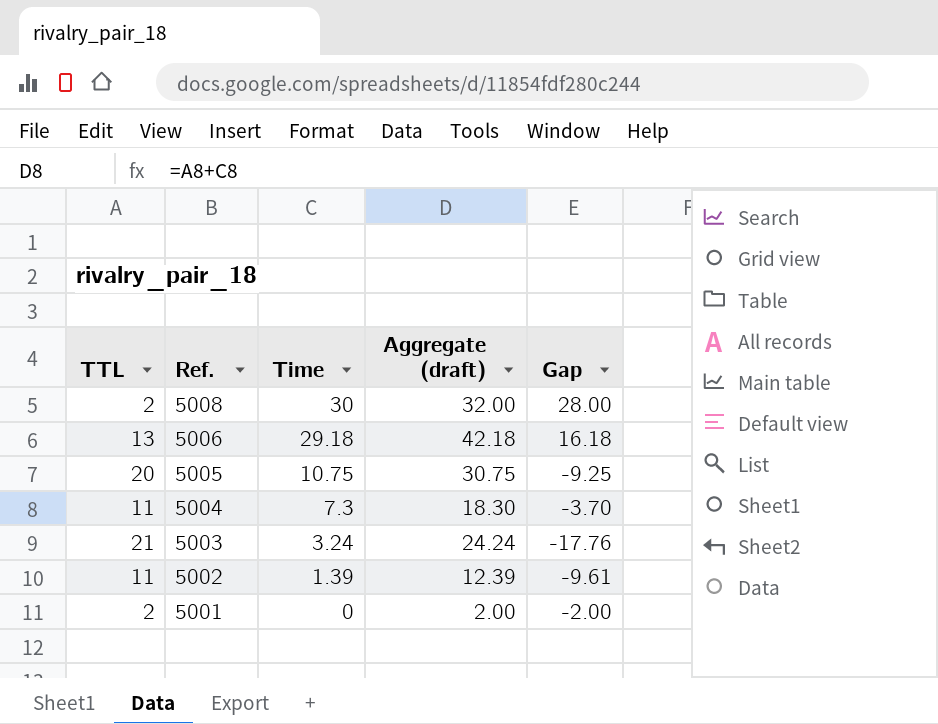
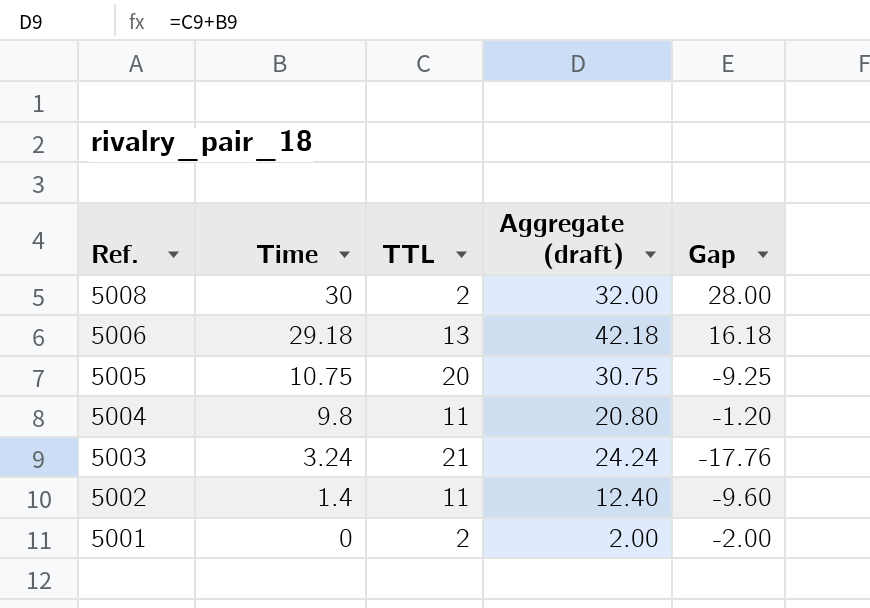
column TTL | position: 1 -> 3
5004 | Time: 7.3 -> 9.8
5004 | Aggregate (draft): 18.30 -> 20.80
5004 | Gap: -3.70 -> -1.20
5002 | Time: 1.39 -> 1.4
5002 | Aggregate (draft): 12.39 -> 12.40
5002 | Gap: -9.61 -> -9.60

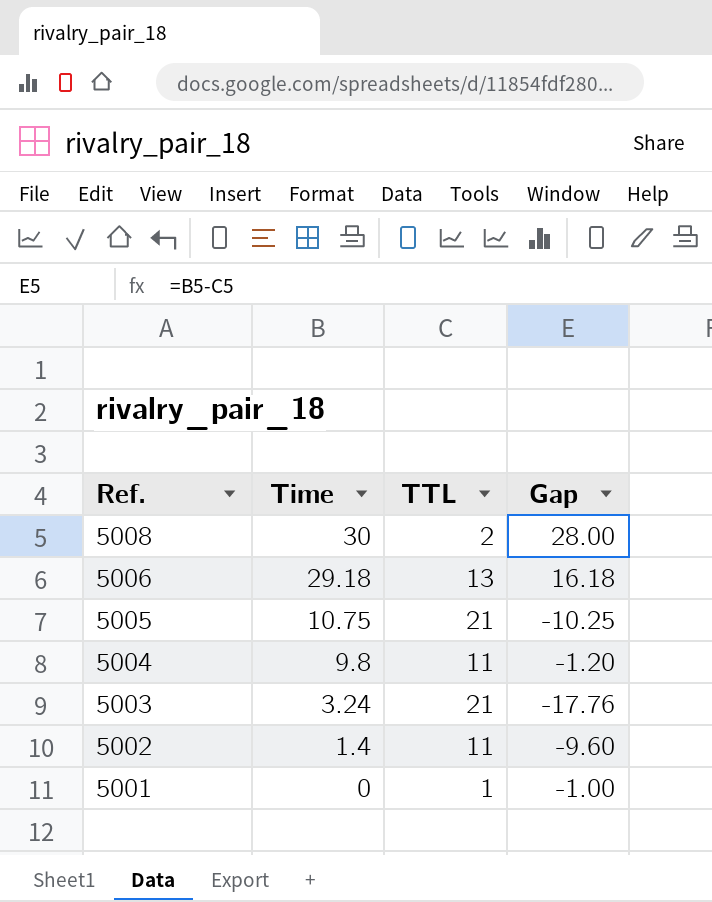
column Aggregate (draft) | formula: [Time] + [TTL] -> none
5005 | TTL: 20 -> 21
5005 | Gap: -9.25 -> -10.25
5001 | TTL: 2 -> 1
5001 | Gap: -2.00 -> -1.00

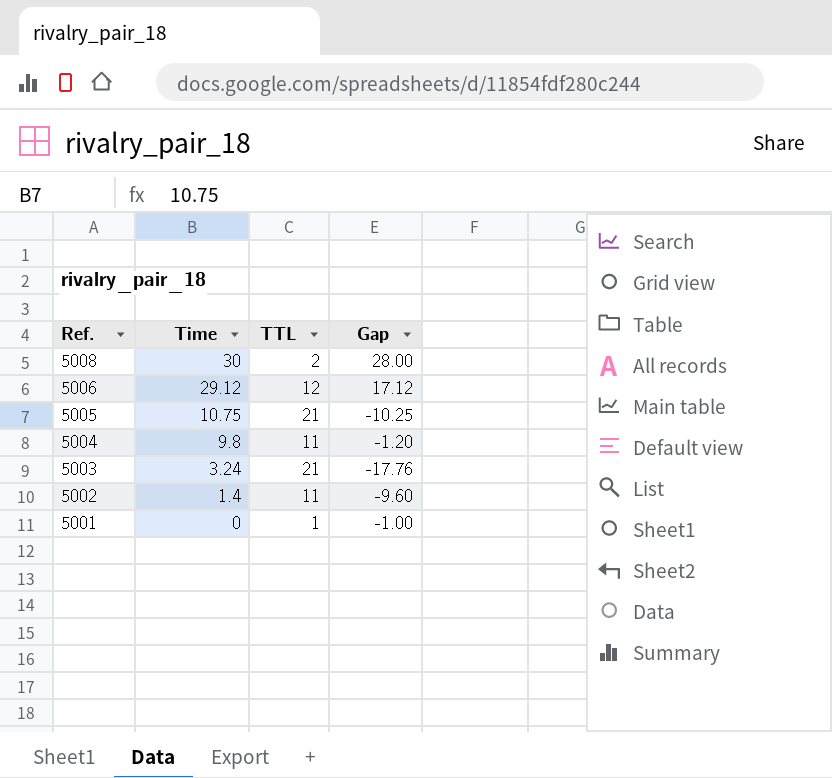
5006 | Time: 29.18 -> 29.12
5006 | TTL: 13 -> 12
5006 | Gap: 16.18 -> 17.12

